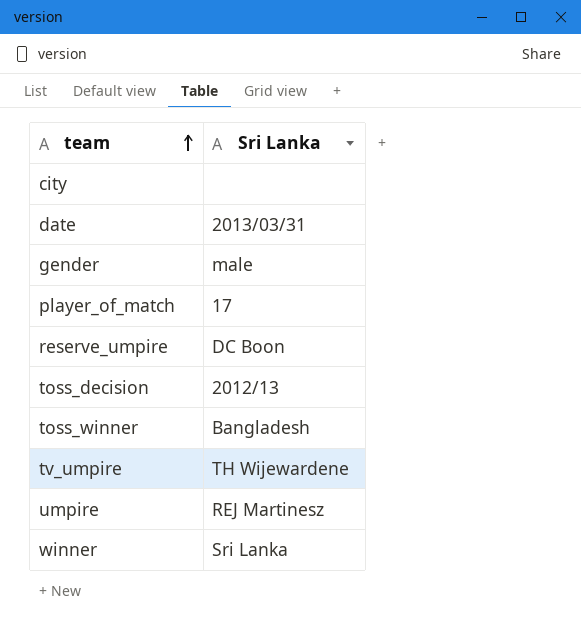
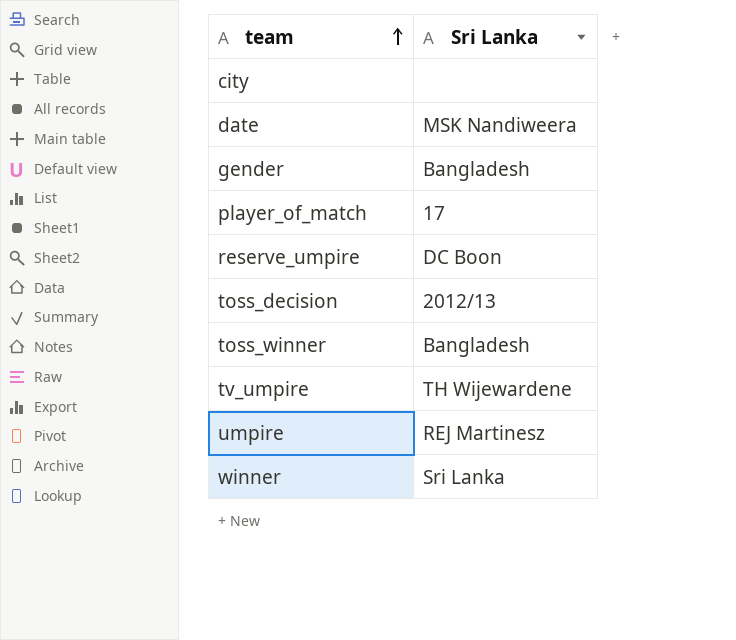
date | Sri Lanka: 2013/03/31 -> MSK Nandiweera
gender | Sri Lanka: male -> Bangladesh

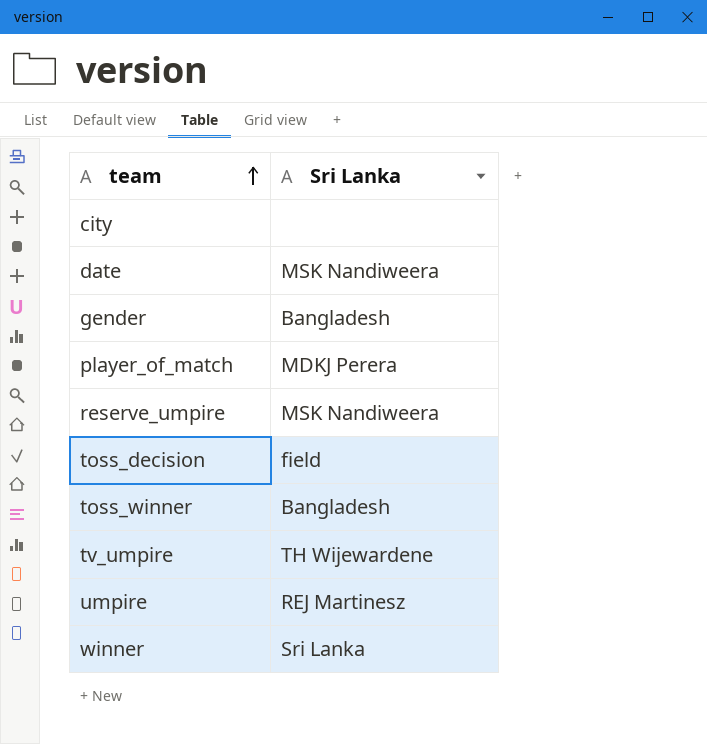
player_of_match | Sri Lanka: 17 -> MDKJ Perera
reserve_umpire | Sri Lanka: DC Boon -> MSK Nandiweera
toss_decision | Sri Lanka: 2012/13 -> field

